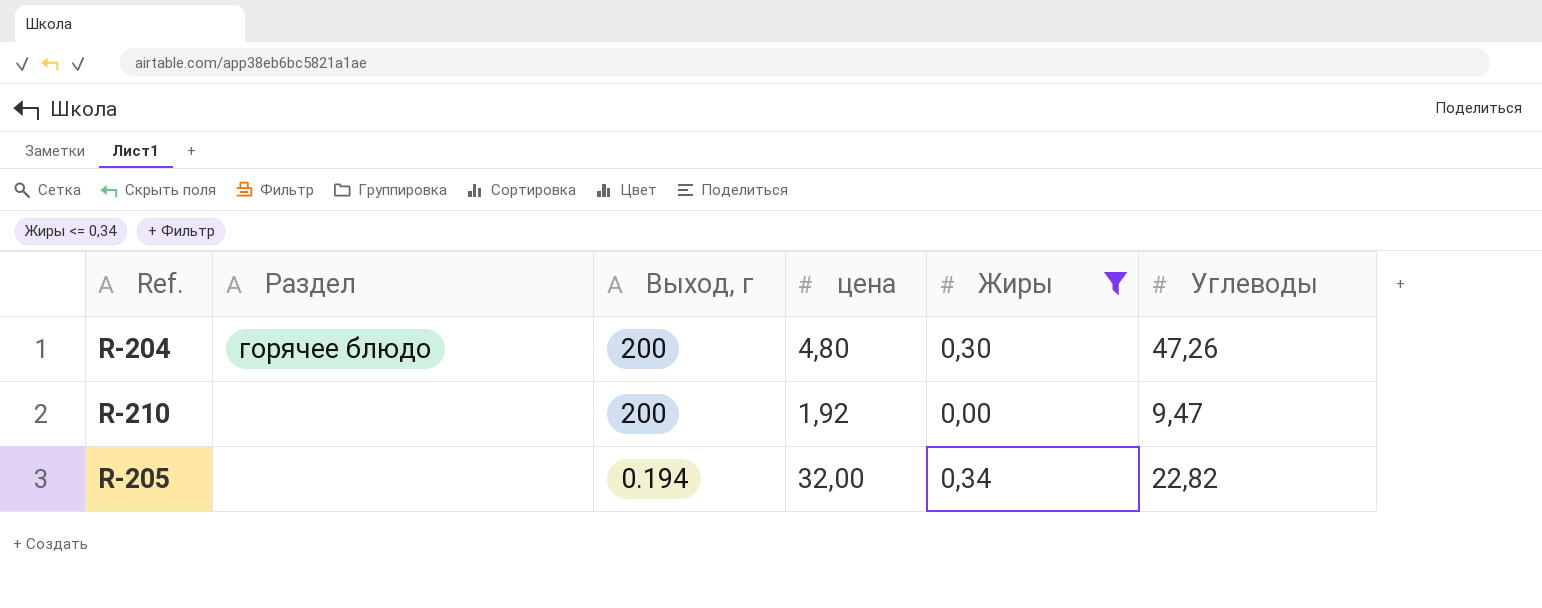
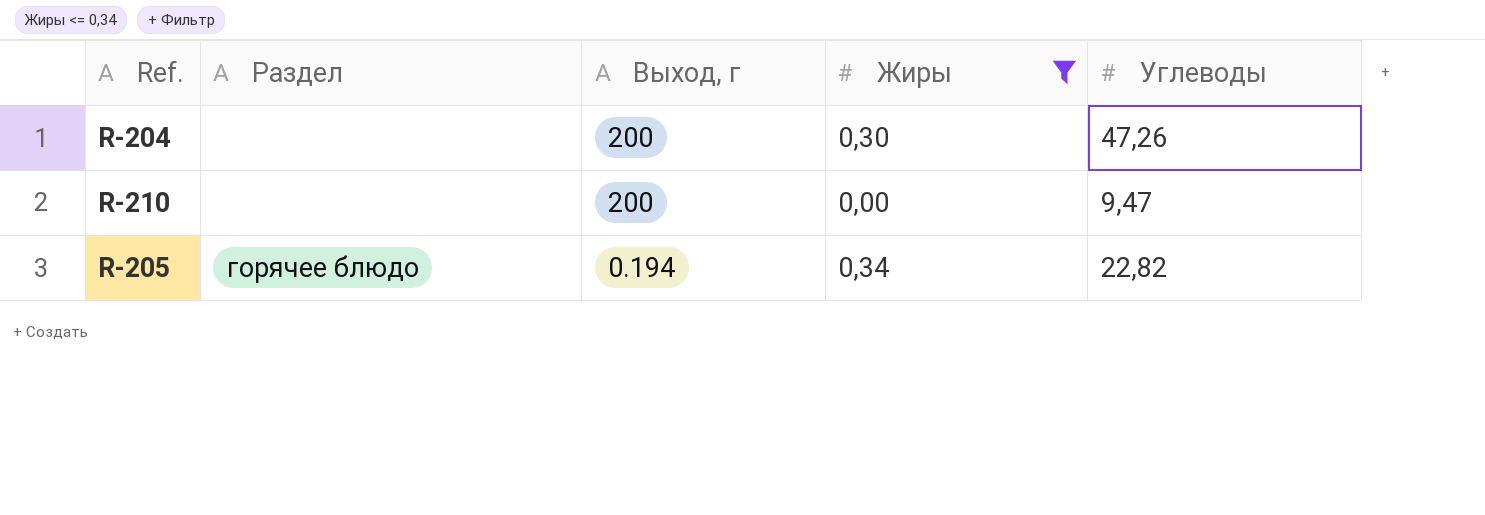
column цена | position: 4 -> none
R-204 | Раздел: горячее блюдо -> none
R-205 | Раздел: none -> горячее блюдо

